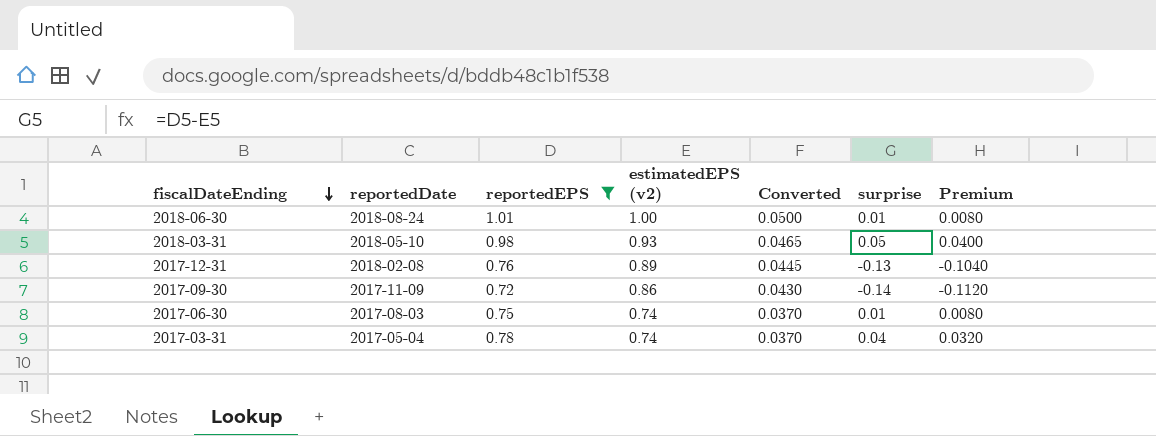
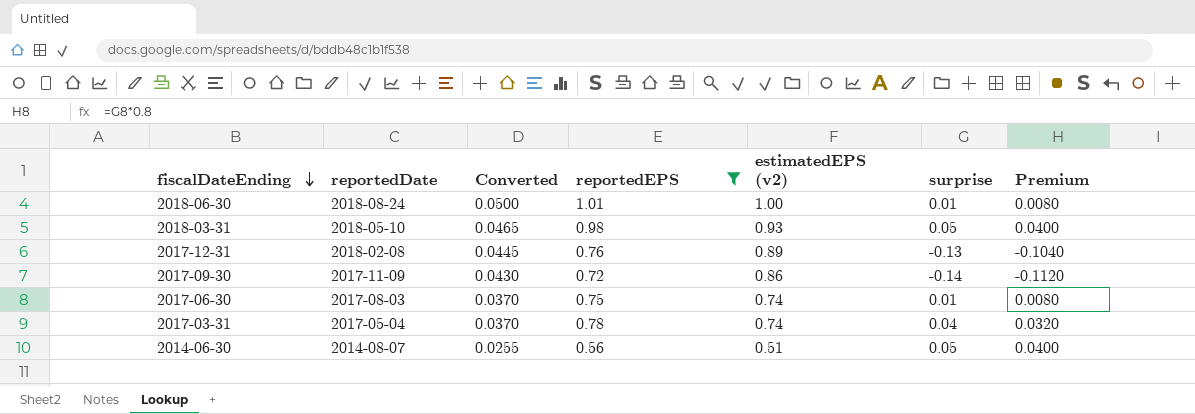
column Converted | position: 5 -> 3
row 2014-06-30: none -> 2014-08-07 | 0.0255 | 0.56 | 0.51 | 0.05 | 0.0400

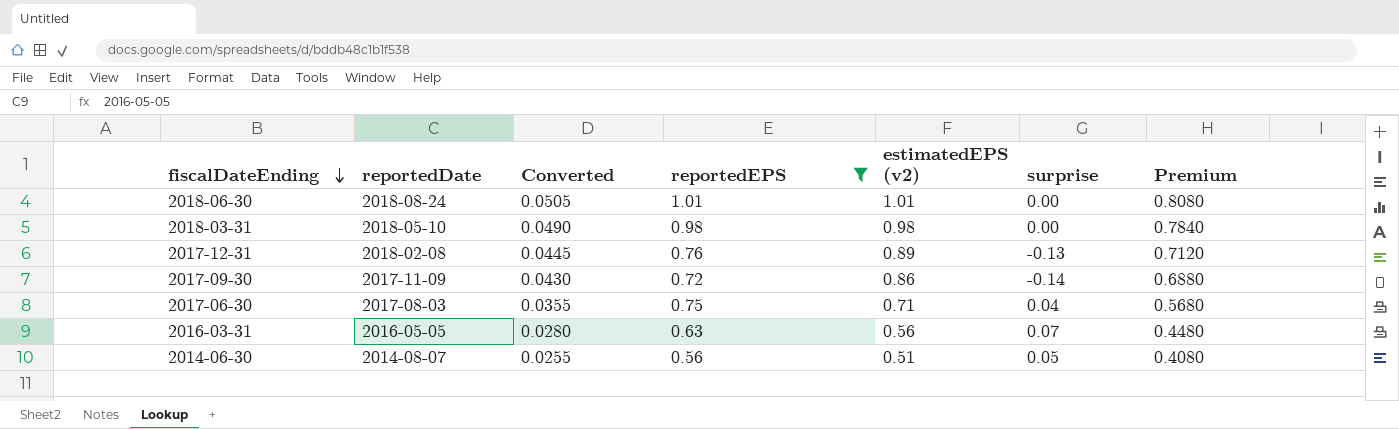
column Premium | formula: [surprise] * 0.8 -> [estimatedEPS (v2)] * 0.8
row 2017-03-31: 2017-05-04 | 0.0370 | 0.78 | 0.74 | 0.04 | 0.0320 -> none
2018-06-30 | Converted: 0.0500 -> 0.0505
2018-06-30 | estimatedEPS (v2): 1.00 -> 1.01
2018-06-30 | surprise: 0.01 -> 0.00
2018-03-31 | Converted: 0.0465 -> 0.0490
2018-03-31 | estimatedEPS (v2): 0.93 -> 0.98
2018-03-31 | surprise: 0.05 -> 0.00
2017-06-30 | Converted: 0.0370 -> 0.0355
2017-06-30 | estimatedEPS (v2): 0.74 -> 0.71
2017-06-30 | surprise: 0.01 -> 0.04
row 2016-03-31: none -> 2016-05-05 | 0.0280 | 0.63 | 0.56 | 0.07 | 0.4480

